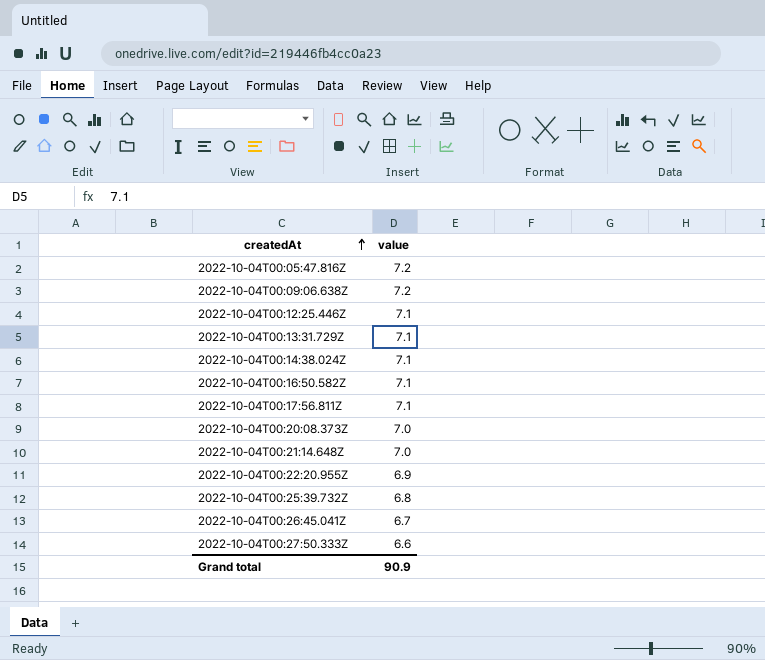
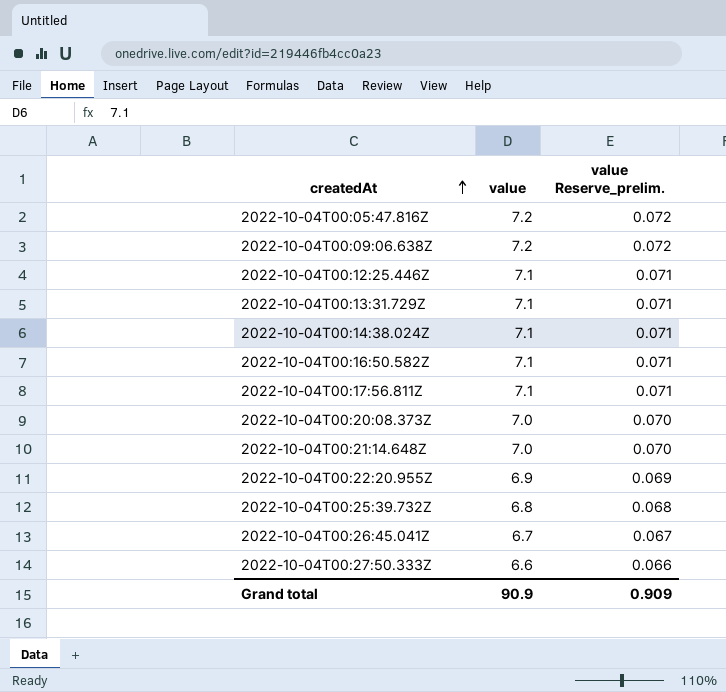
column value Reserve_prelim. | formula: none -> [value] * 0.01

